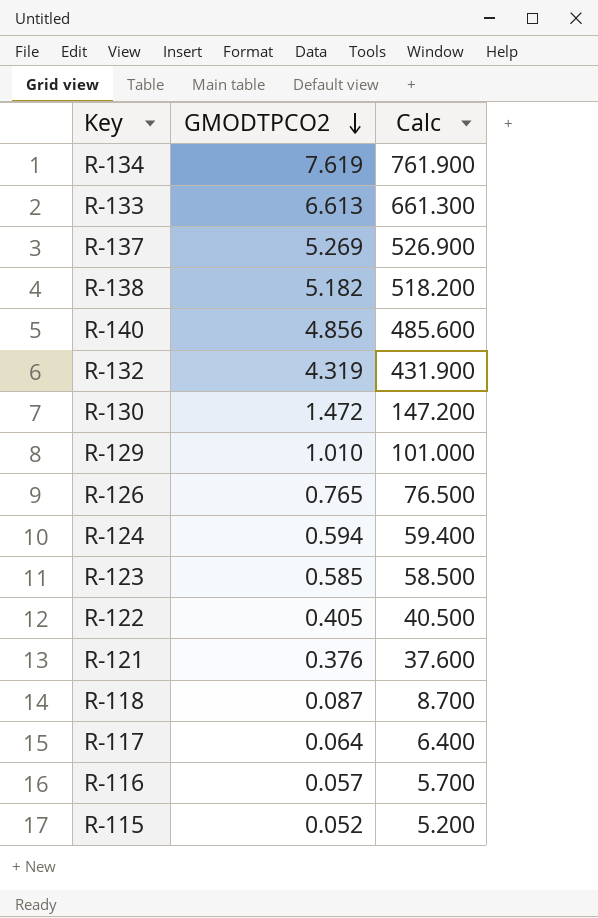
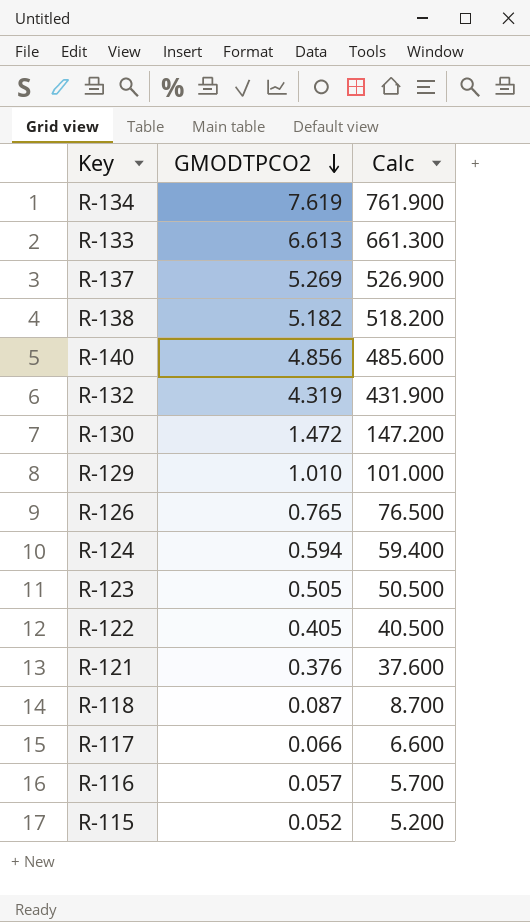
R-123 | GMODTPCO2: 0.585 -> 0.505
R-123 | Calc: 58.500 -> 50.500
R-117 | GMODTPCO2: 0.064 -> 0.066
R-117 | Calc: 6.400 -> 6.600

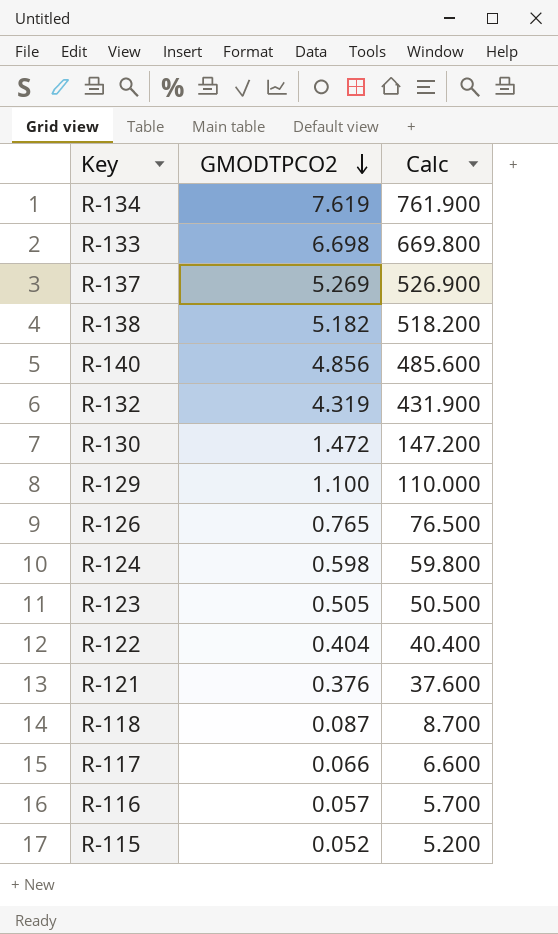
R-133 | GMODTPCO2: 6.613 -> 6.698
R-133 | Calc: 661.300 -> 669.800
R-129 | GMODTPCO2: 1.010 -> 1.100
R-129 | Calc: 101.000 -> 110.000
R-124 | GMODTPCO2: 0.594 -> 0.598
R-124 | Calc: 59.400 -> 59.800
R-122 | GMODTPCO2: 0.405 -> 0.404
R-122 | Calc: 40.500 -> 40.400

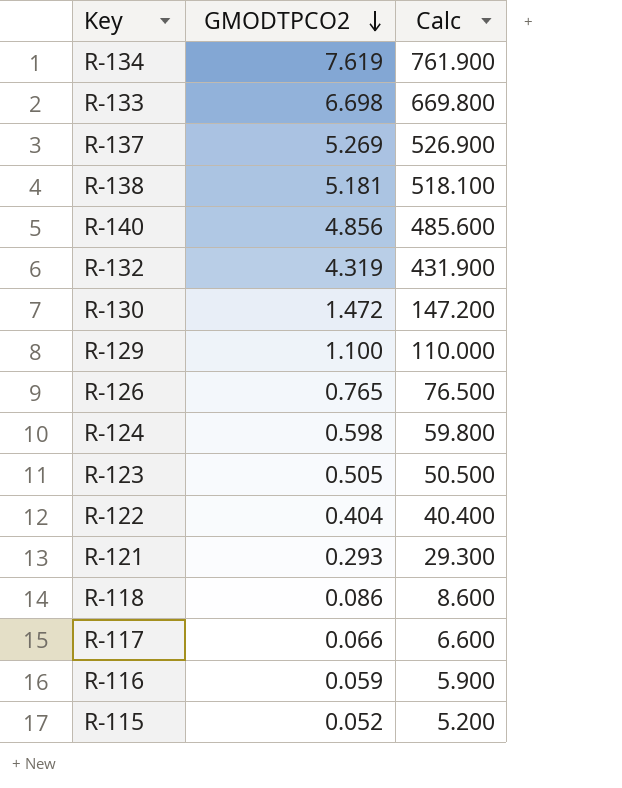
R-138 | GMODTPCO2: 5.182 -> 5.181
R-138 | Calc: 518.200 -> 518.100
R-121 | GMODTPCO2: 0.376 -> 0.293
R-121 | Calc: 37.600 -> 29.300
R-118 | GMODTPCO2: 0.087 -> 0.086
R-118 | Calc: 8.700 -> 8.600
R-116 | GMODTPCO2: 0.057 -> 0.059
R-116 | Calc: 5.700 -> 5.900

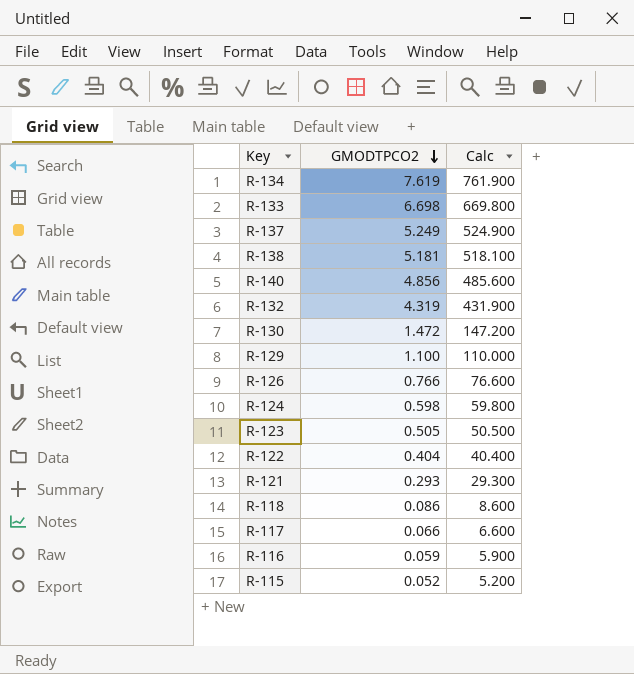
R-137 | GMODTPCO2: 5.269 -> 5.249
R-137 | Calc: 526.900 -> 524.900
R-126 | GMODTPCO2: 0.765 -> 0.766
R-126 | Calc: 76.500 -> 76.600

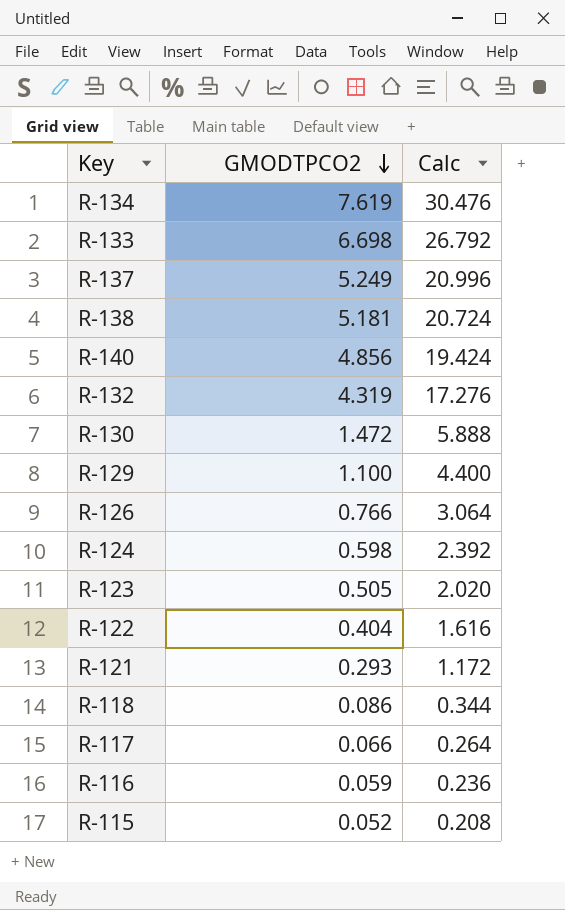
column Calc | formula: [GMODTPCO2] * 100 -> [GMODTPCO2] * 4

